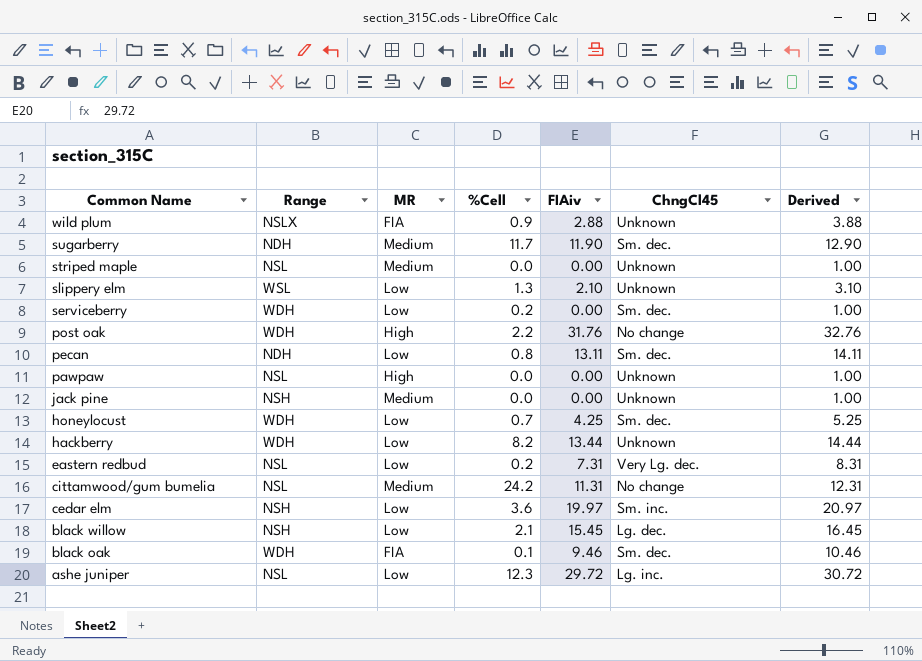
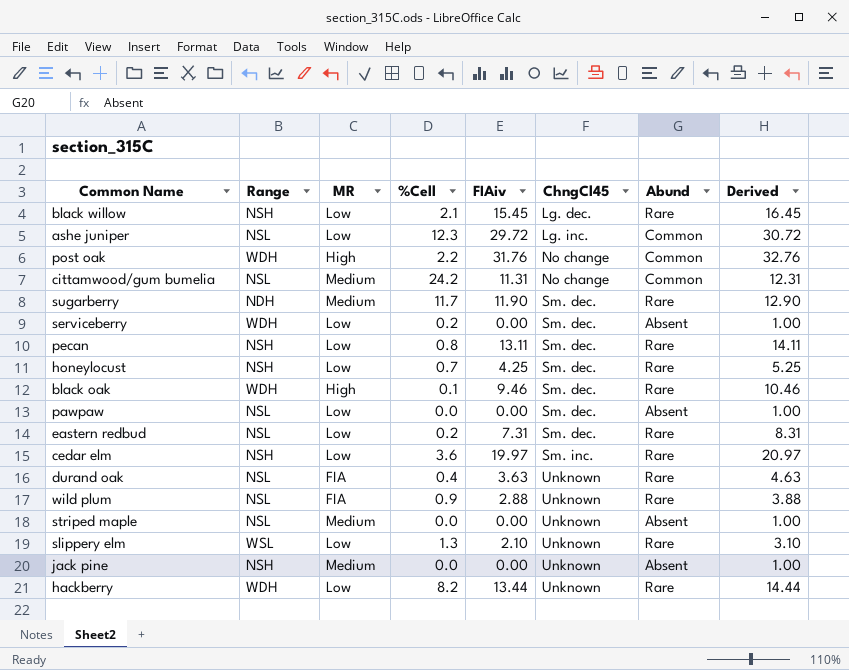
row order: Common Name descending -> ChngCl45 ascending
column Abund | position: none -> 7
pecan | Range: NDH -> NSH
honeylocust | Range: WDH -> NSH
black oak | MR: FIA -> High
pawpaw | MR: High -> Low
pawpaw | ChngCl45: Unknown -> Sm. dec.
eastern redbud | ChngCl45: Very Lg. dec. -> Sm. dec.
row durand oak: none -> NSL | FIA | 0.4 | 3.63 | Unknown | Rare | 4.63
wild plum | Range: NSLX -> NSL

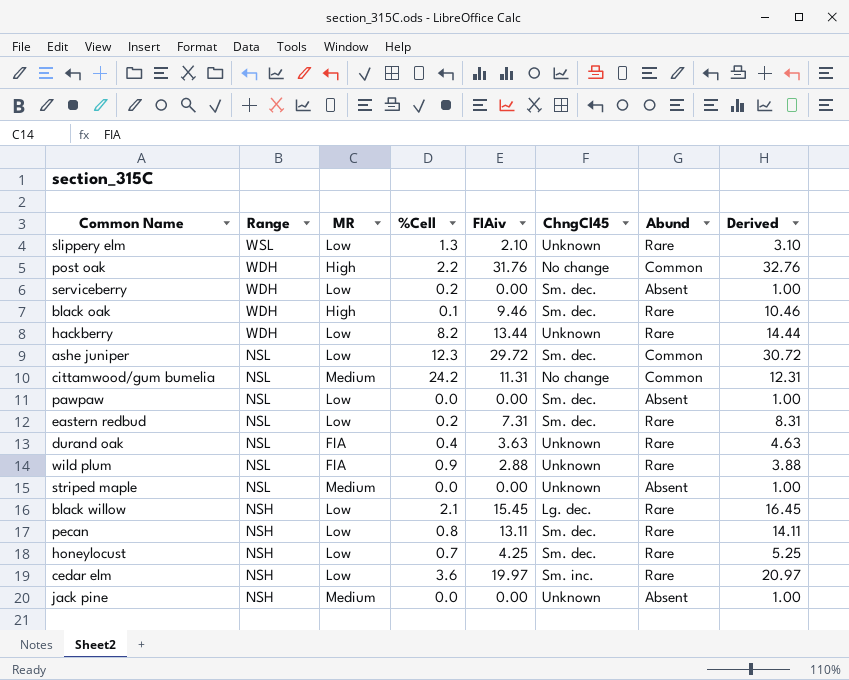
row order: ChngCl45 ascending -> Range descending
row sugarberry: NDH | Medium | 11.7 | 11.90 | Sm. dec. | Rare | 12.90 -> none
ashe juniper | ChngCl45: Lg. inc. -> Sm. dec.

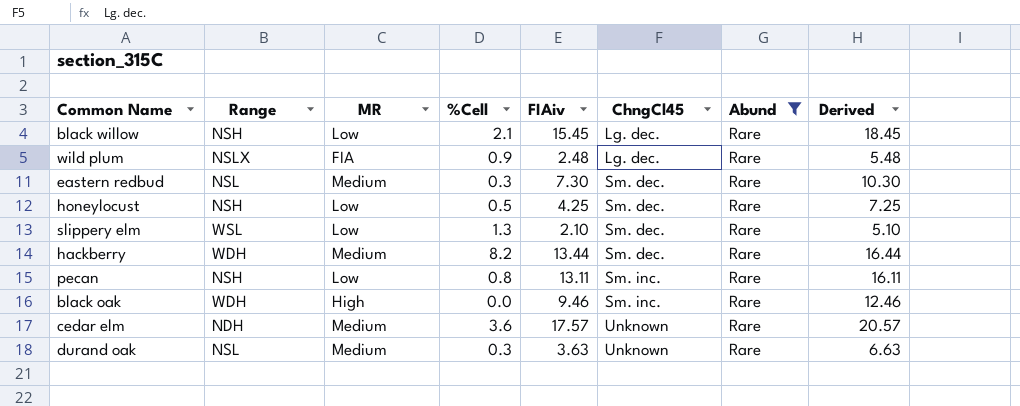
filter: none -> Abund = Rare
row order: Range descending -> ChngCl45 ascending
column Derived | formula: [FIAiv] + 1 -> [FIAiv] + 3
wild plum | Range: NSL -> NSLX
wild plum | FIAiv: 2.88 -> 2.48
wild plum | ChngCl45: Unknown -> Lg. dec.
eastern redbud | MR: Low -> Medium
eastern redbud | %Cell: 0.2 -> 0.3
eastern redbud | FIAiv: 7.31 -> 7.30
honeylocust | %Cell: 0.7 -> 0.5
slippery elm | ChngCl45: Unknown -> Sm. dec.
hackberry | MR: Low -> Medium
hackberry | ChngCl45: Unknown -> Sm. dec.
pecan | ChngCl45: Sm. dec. -> Sm. inc.
black oak | %Cell: 0.1 -> 0.0
black oak | ChngCl45: Sm. dec. -> Sm. inc.
cedar elm | Range: NSH -> NDH
cedar elm | MR: Low -> Medium
cedar elm | FIAiv: 19.97 -> 17.57
cedar elm | ChngCl45: Sm. inc. -> Unknown
durand oak | MR: FIA -> Medium
durand oak | %Cell: 0.4 -> 0.3

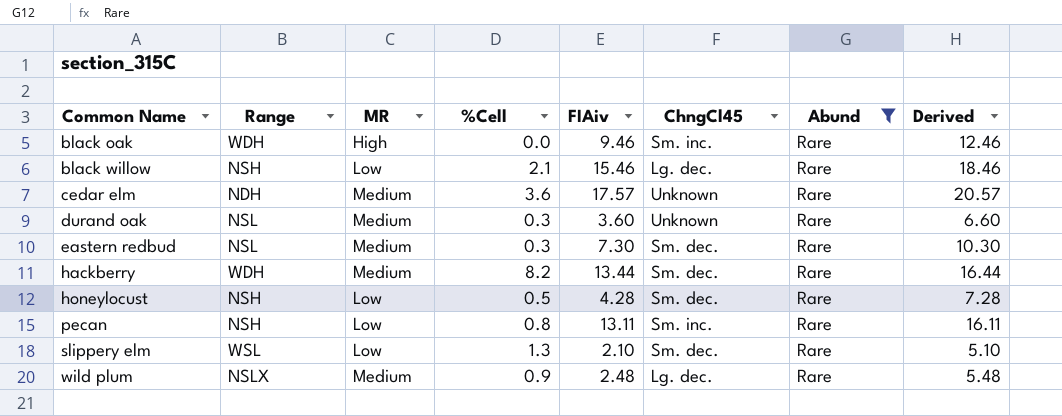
row order: ChngCl45 ascending -> Common Name ascending
black willow | FIAiv: 15.45 -> 15.46
black willow | Derived: 18.45 -> 18.46
durand oak | FIAiv: 3.63 -> 3.60
durand oak | Derived: 6.63 -> 6.60
honeylocust | FIAiv: 4.25 -> 4.28
honeylocust | Derived: 7.25 -> 7.28
wild plum | MR: FIA -> Medium

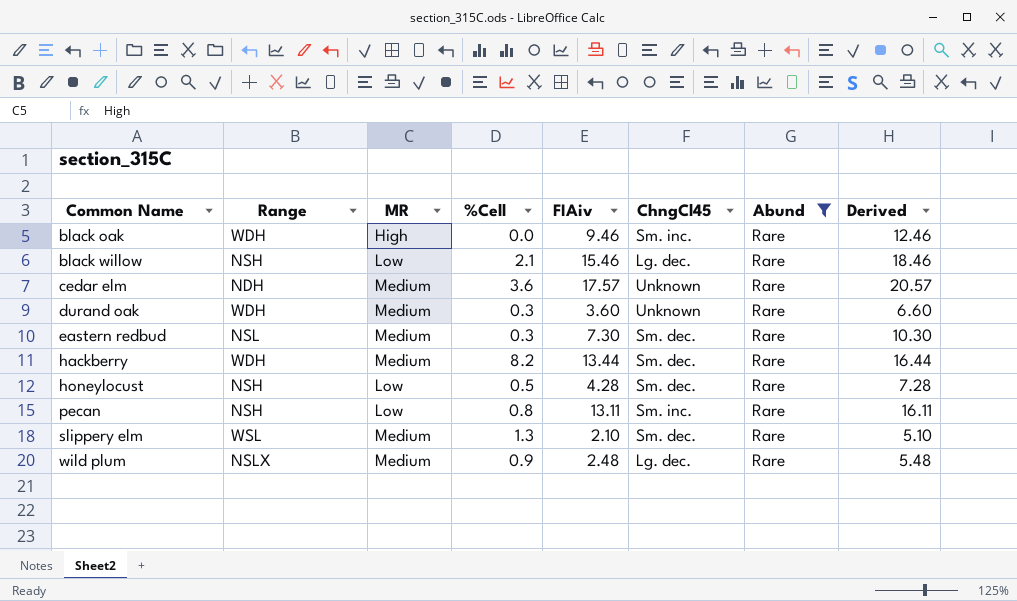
durand oak | Range: NSL -> WDH
slippery elm | MR: Low -> Medium

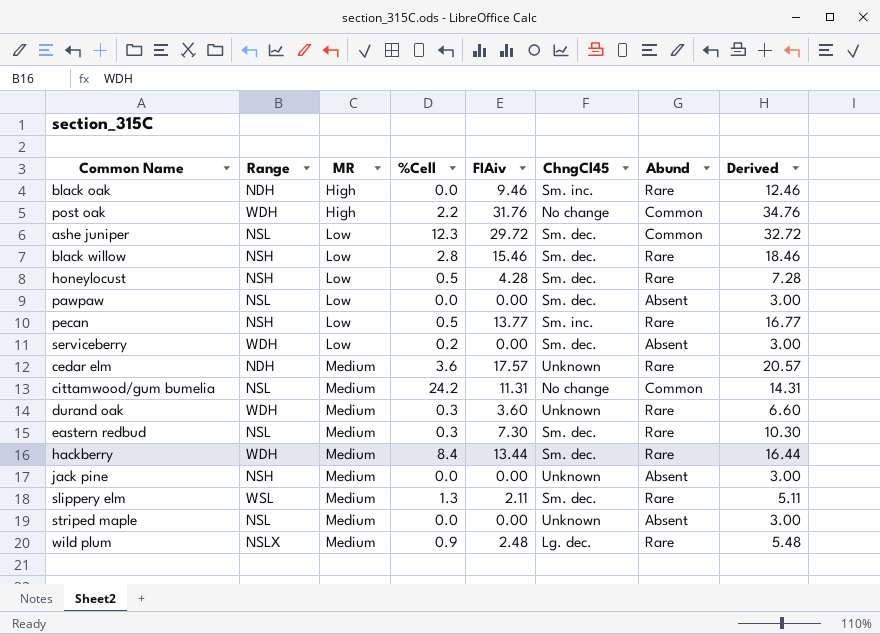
filter: Abund = Rare -> none
row order: Common Name ascending -> MR ascending
black oak | Range: WDH -> NDH
black willow | %Cell: 2.1 -> 2.8
black willow | ChngCl45: Lg. dec. -> Sm. dec.
pecan | %Cell: 0.8 -> 0.5
pecan | FIAiv: 13.11 -> 13.77
pecan | Derived: 16.11 -> 16.77
hackberry | %Cell: 8.2 -> 8.4
slippery elm | FIAiv: 2.10 -> 2.11
slippery elm | Derived: 5.10 -> 5.11

